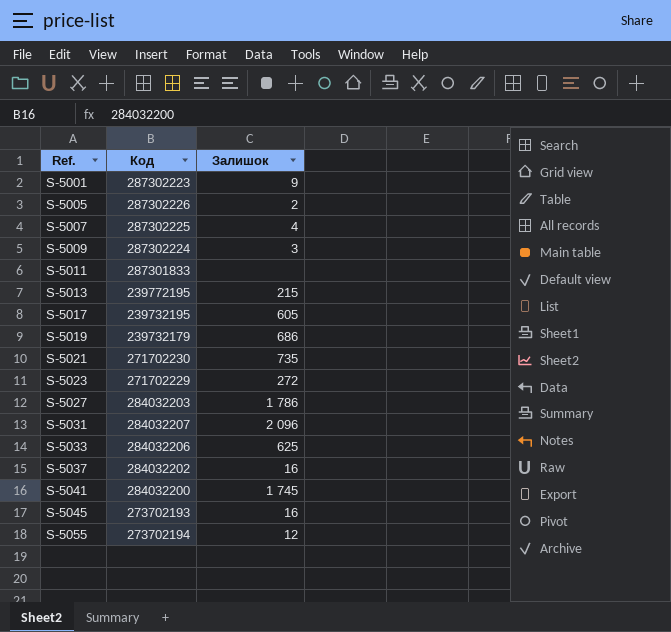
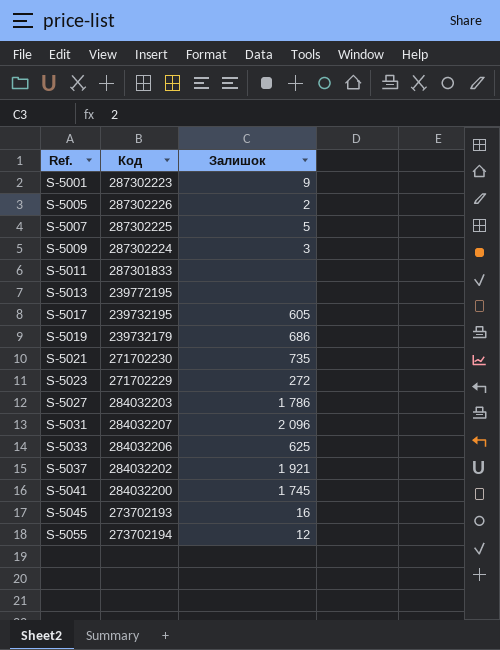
S-5007 | Залишок: 4 -> 5
S-5013 | Залишок: 215 -> none
S-5037 | Залишок: 16 -> 1 921

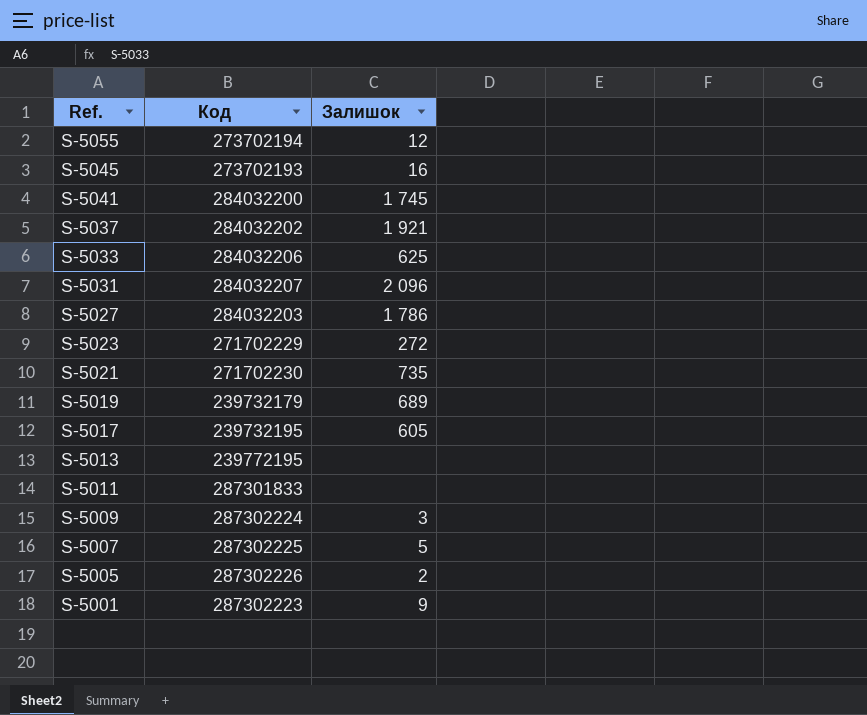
row order: Ref. ascending -> Ref. descending
S-5019 | Залишок: 686 -> 689

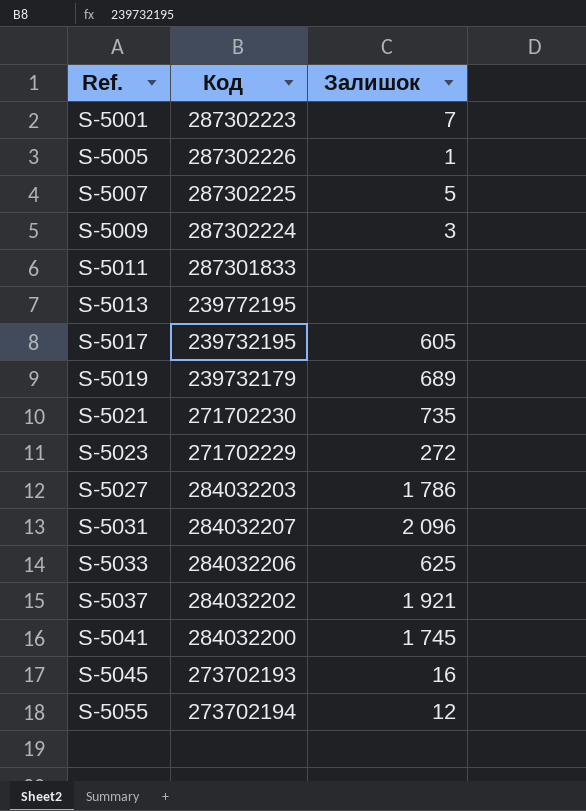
row order: Ref. descending -> Ref. ascending
S-5001 | Залишок: 9 -> 7
S-5005 | Залишок: 2 -> 1

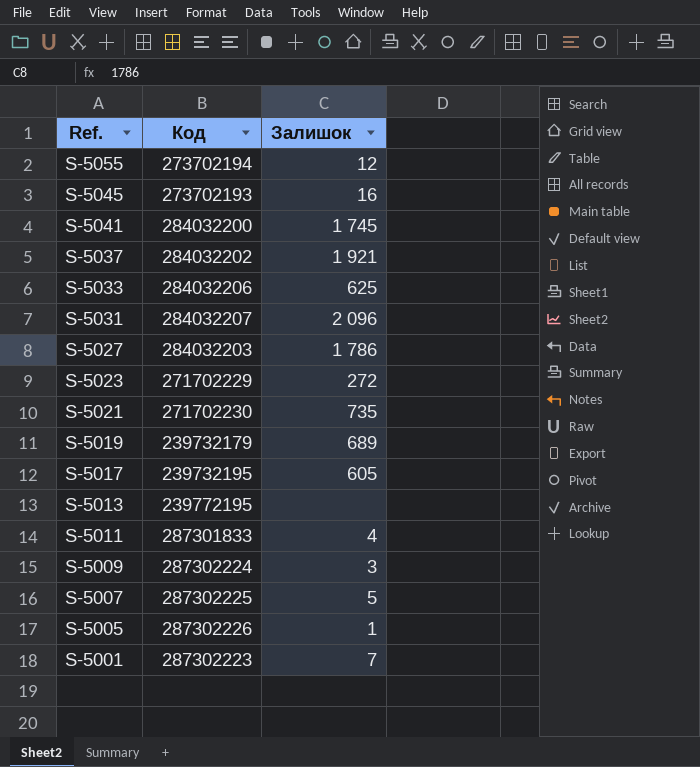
row order: Ref. ascending -> Ref. descending
S-5011 | Залишок: none -> 4

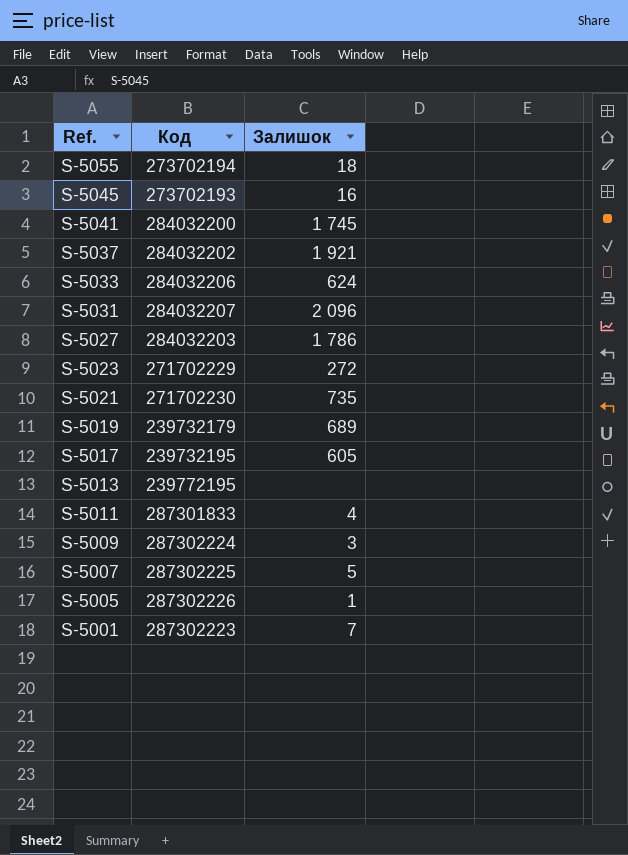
S-5055 | Залишок: 12 -> 18
S-5033 | Залишок: 625 -> 624

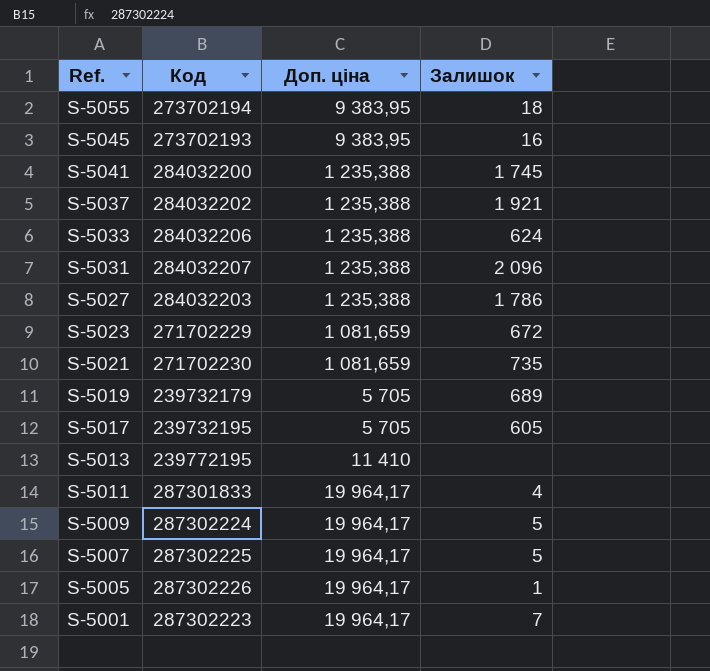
column Доп. ціна | position: none -> 3
S-5023 | Залишок: 272 -> 672
S-5009 | Залишок: 3 -> 5

